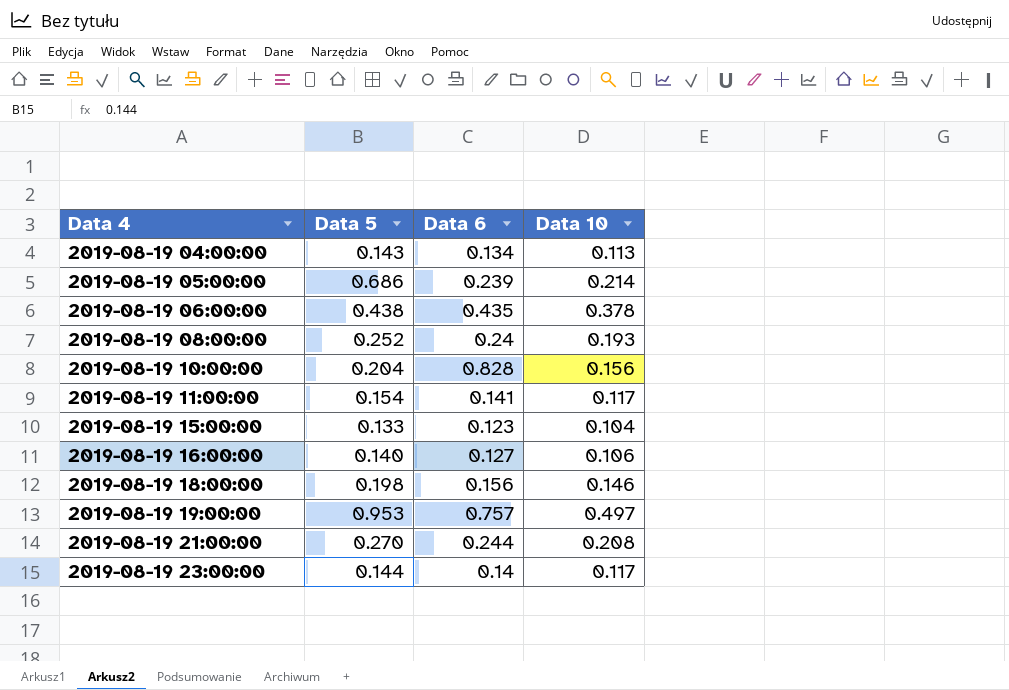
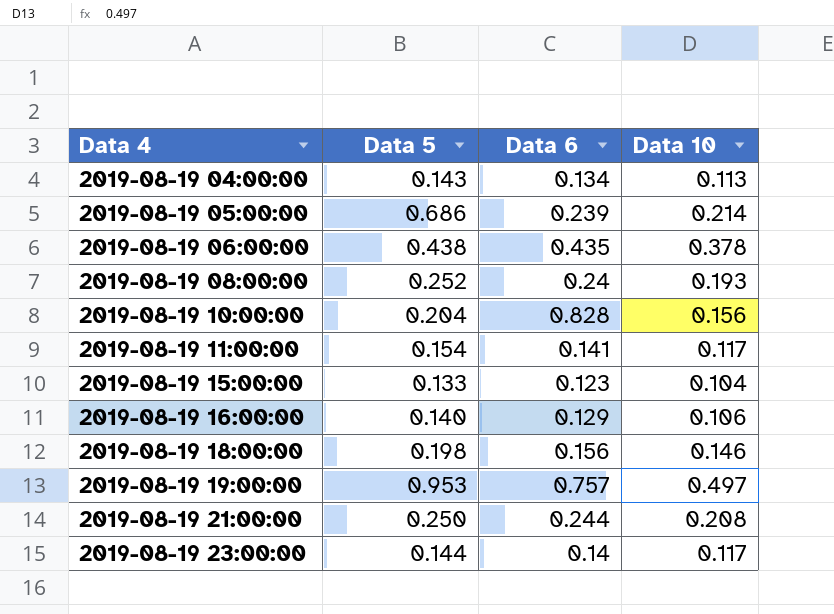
2019-08-19 16:00:00 | Data 6: 0.127 -> 0.129
2019-08-19 21:00:00 | Data 5: 0.270 -> 0.250

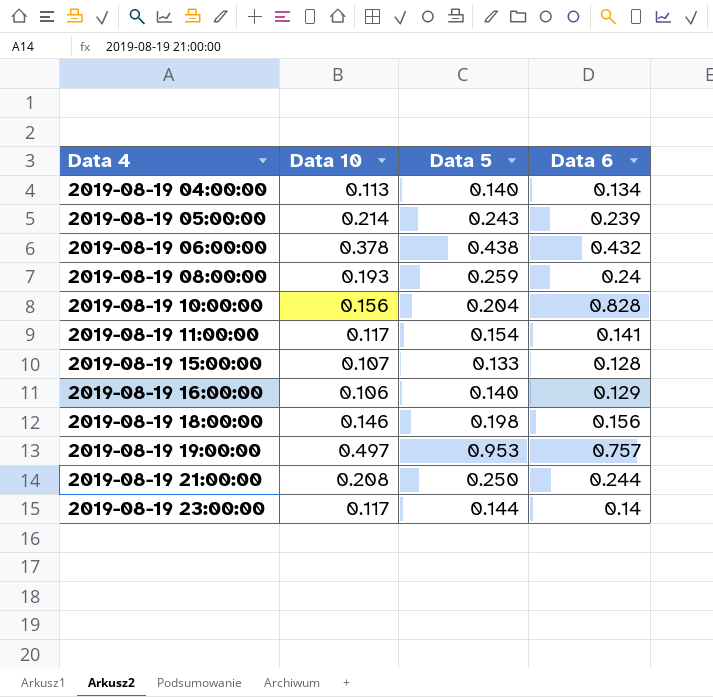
column Data 10 | position: 4 -> 2
2019-08-19 04:00:00 | Data 5: 0.143 -> 0.140
2019-08-19 05:00:00 | Data 5: 0.686 -> 0.243
2019-08-19 06:00:00 | Data 6: 0.435 -> 0.432
2019-08-19 08:00:00 | Data 5: 0.252 -> 0.259
2019-08-19 15:00:00 | Data 10: 0.104 -> 0.107
2019-08-19 15:00:00 | Data 6: 0.123 -> 0.128

